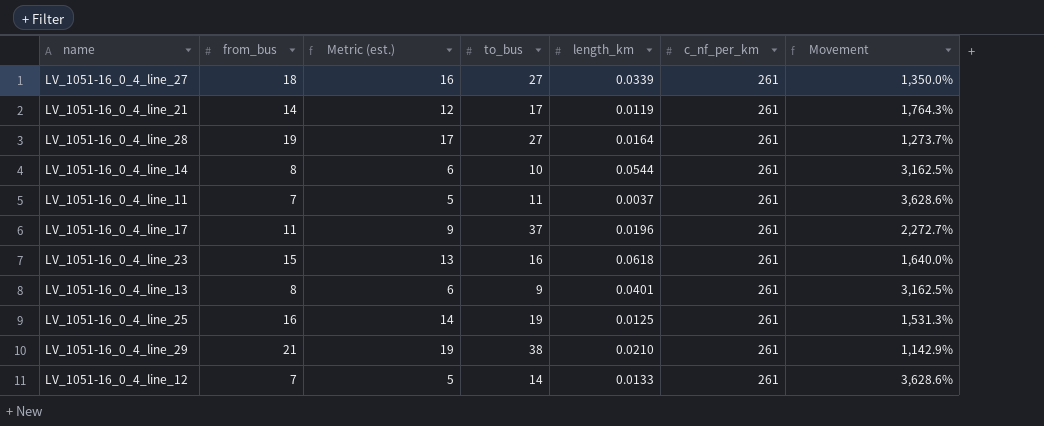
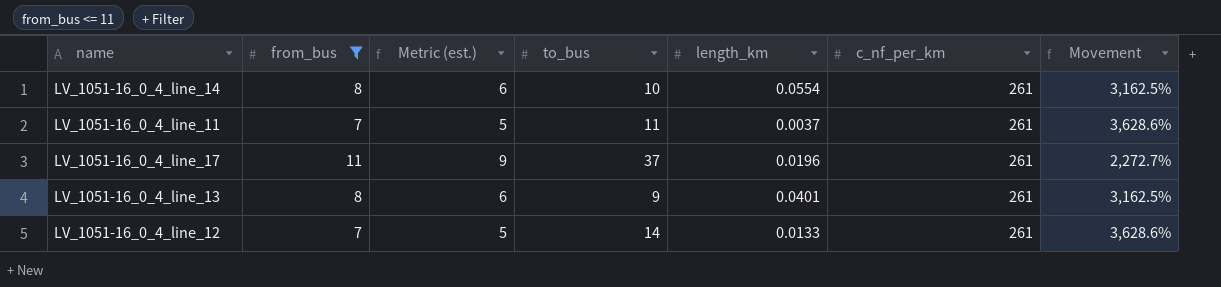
filter: none -> from_bus <= 11
LV_1051-16_0_4_line_14 | length_km: 0.0544 -> 0.0554

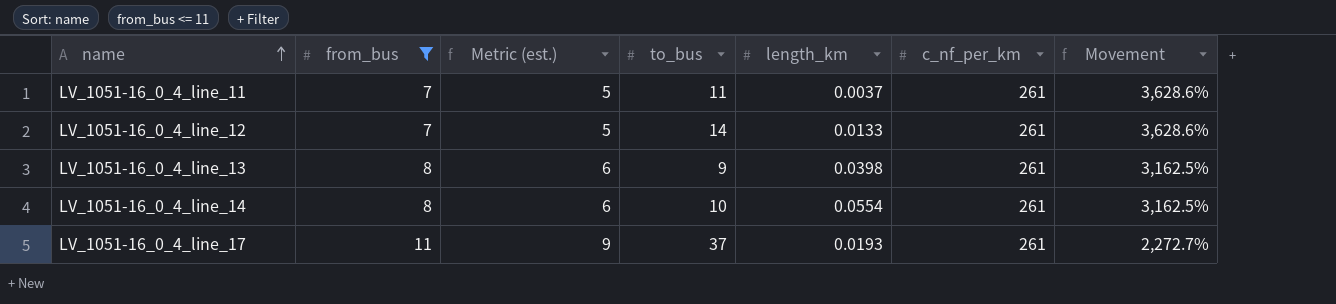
row order: none -> name ascending
LV_1051-16_0_4_line_13 | length_km: 0.0401 -> 0.0398
LV_1051-16_0_4_line_17 | length_km: 0.0196 -> 0.0193

